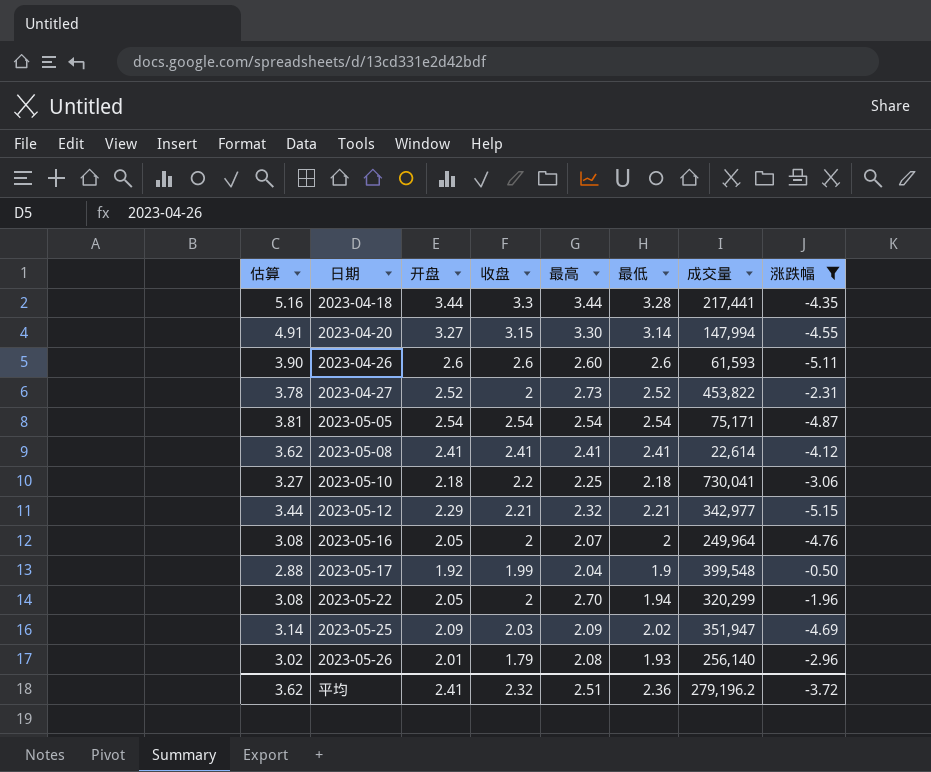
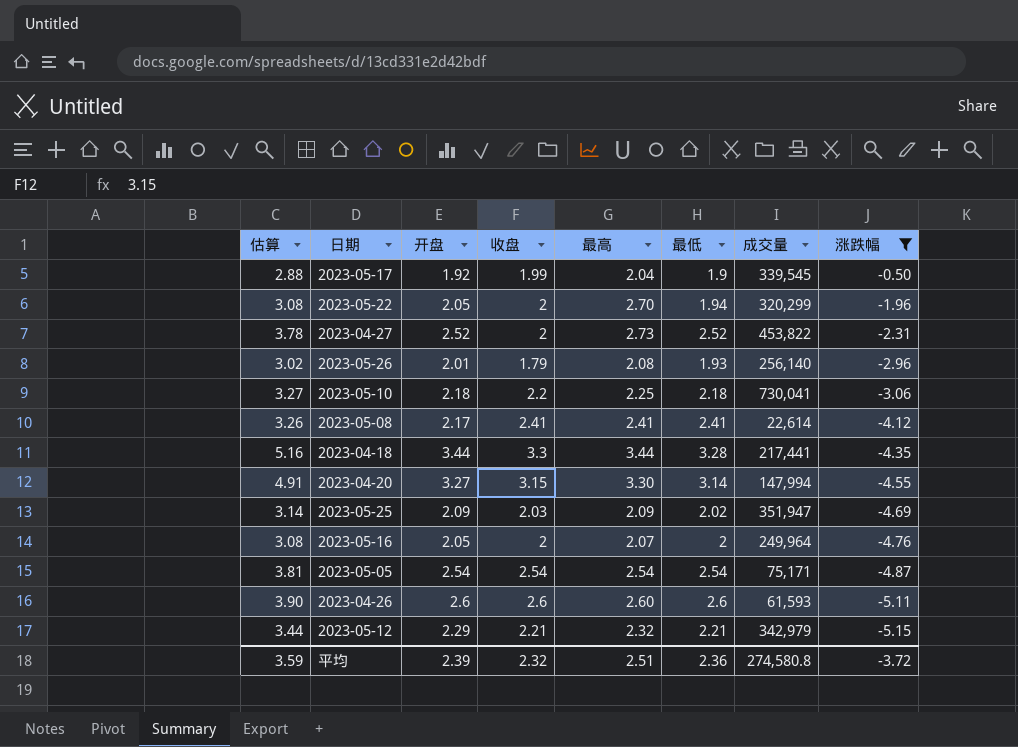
row order: 日期 ascending -> 涨跌幅 descending
2023-05-17 | 成交量: 399,548 -> 339,545
2023-05-08 | 估算: 3.62 -> 3.26
2023-05-08 | 开盘: 2.41 -> 2.17
2023-05-12 | 成交量: 342,977 -> 342,979
平均 | 估算: 3.62 -> 3.59
平均 | 开盘: 2.41 -> 2.39
平均 | 成交量: 279,196.2 -> 274,580.8

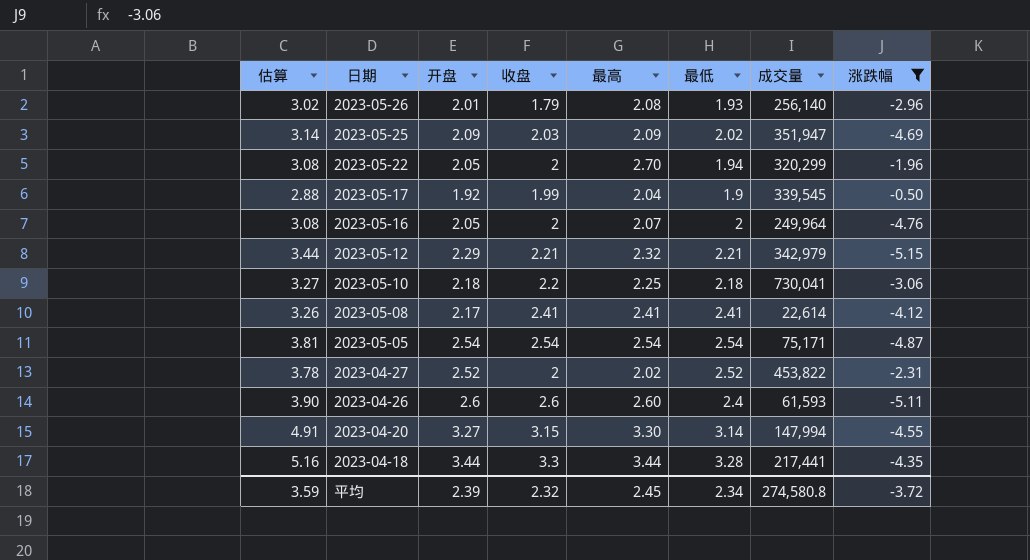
row order: 涨跌幅 descending -> 日期 descending
2023-04-27 | 最高: 2.73 -> 2.02
2023-04-26 | 最低: 2.6 -> 2.4
平均 | 最高: 2.51 -> 2.45
平均 | 最低: 2.36 -> 2.34

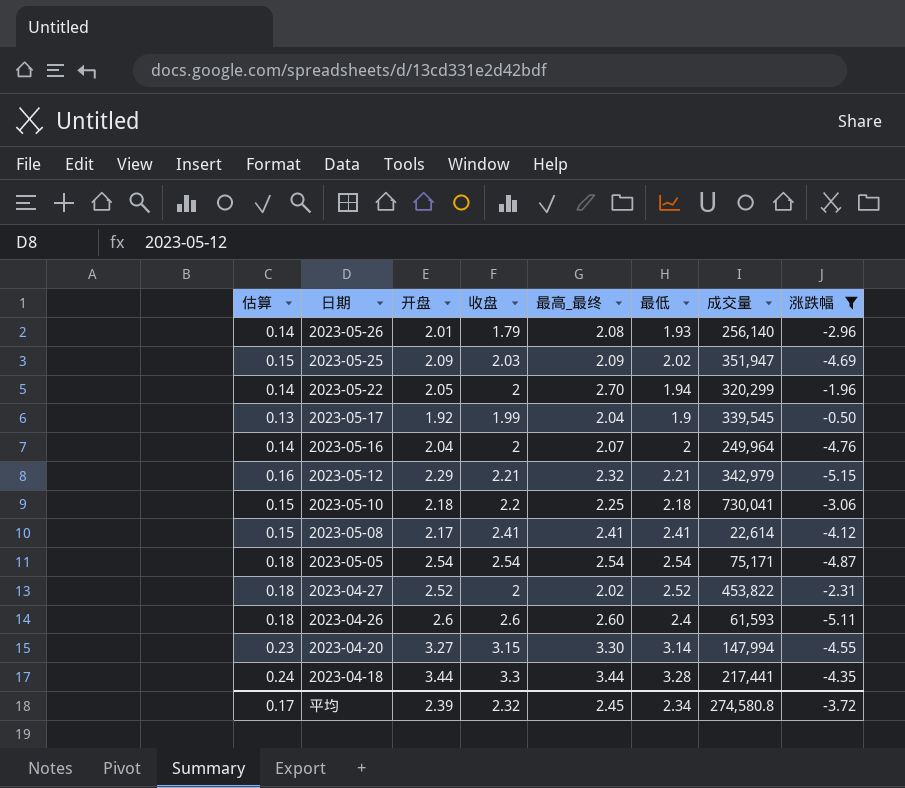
column 估算 | formula: [开盘] * 1.5 -> [开盘] * 0.07
column name: 最高 -> 最高_最终
2023-05-16 | 开盘: 2.05 -> 2.04
平均 | 估算: 3.59 -> 0.17

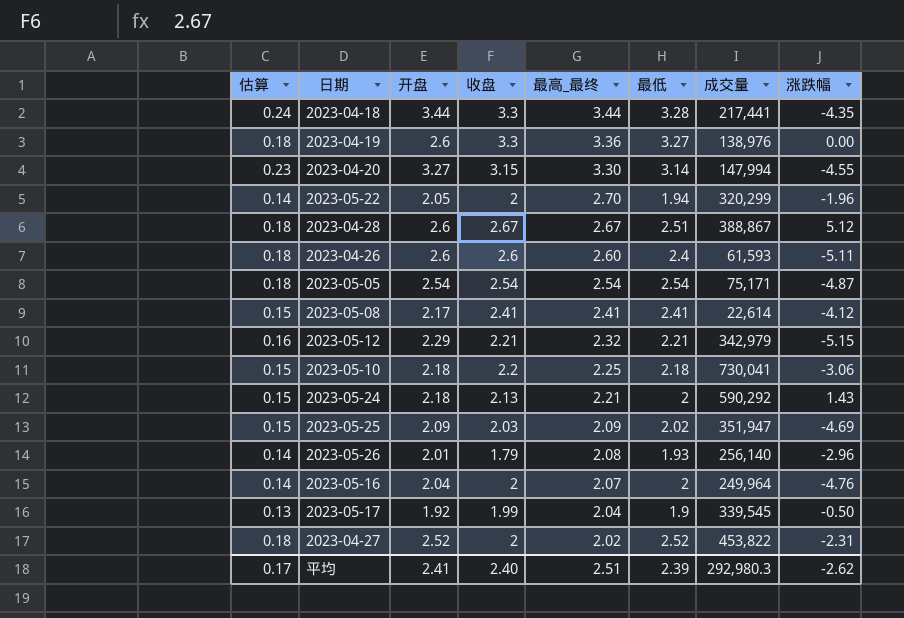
filter: 涨跌幅 <= -0.50 -> none
row order: 日期 descending -> 最高_最终 descending
平均 | 开盘: 2.39 -> 2.41
平均 | 收盘: 2.32 -> 2.40
平均 | 最高_最终: 2.45 -> 2.51
平均 | 最低: 2.34 -> 2.39
平均 | 成交量: 274,580.8 -> 292,980.3
平均 | 涨跌幅: -3.72 -> -2.62

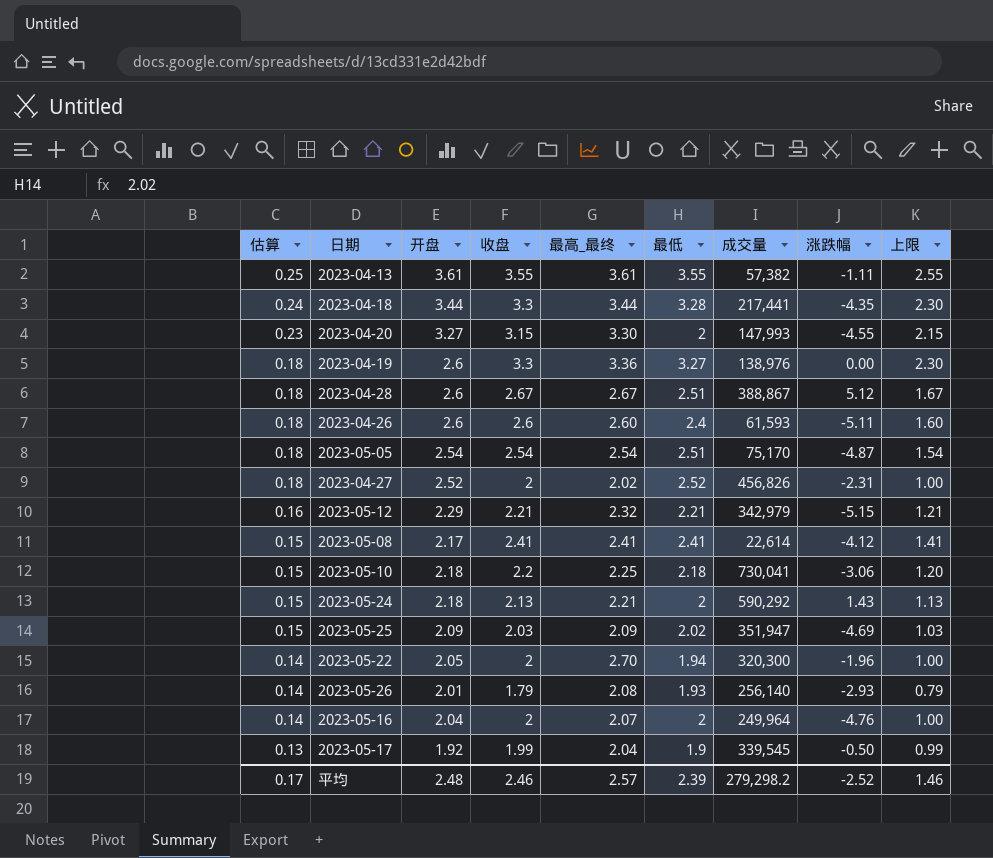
row order: 最高_最终 descending -> 估算 descending
column 上限 | formula: none -> [收盘] - 1
row 2023-04-13: none -> 0.25 | 3.61 | 3.55 | 3.61 | 3.55 | 57,382 | -1.11 | 2.55
2023-04-20 | 最低: 3.14 -> 2
2023-04-20 | 成交量: 147,994 -> 147,993
2023-05-05 | 最低: 2.54 -> 2.51
2023-05-05 | 成交量: 75,171 -> 75,170
2023-04-27 | 成交量: 453,822 -> 456,826
2023-05-22 | 成交量: 320,299 -> 320,300
2023-05-26 | 涨跌幅: -2.96 -> -2.93
平均 | 开盘: 2.41 -> 2.48
平均 | 收盘: 2.40 -> 2.46
平均 | 最高_最终: 2.51 -> 2.57
平均 | 成交量: 292,980.3 -> 279,298.2
平均 | 涨跌幅: -2.62 -> -2.52

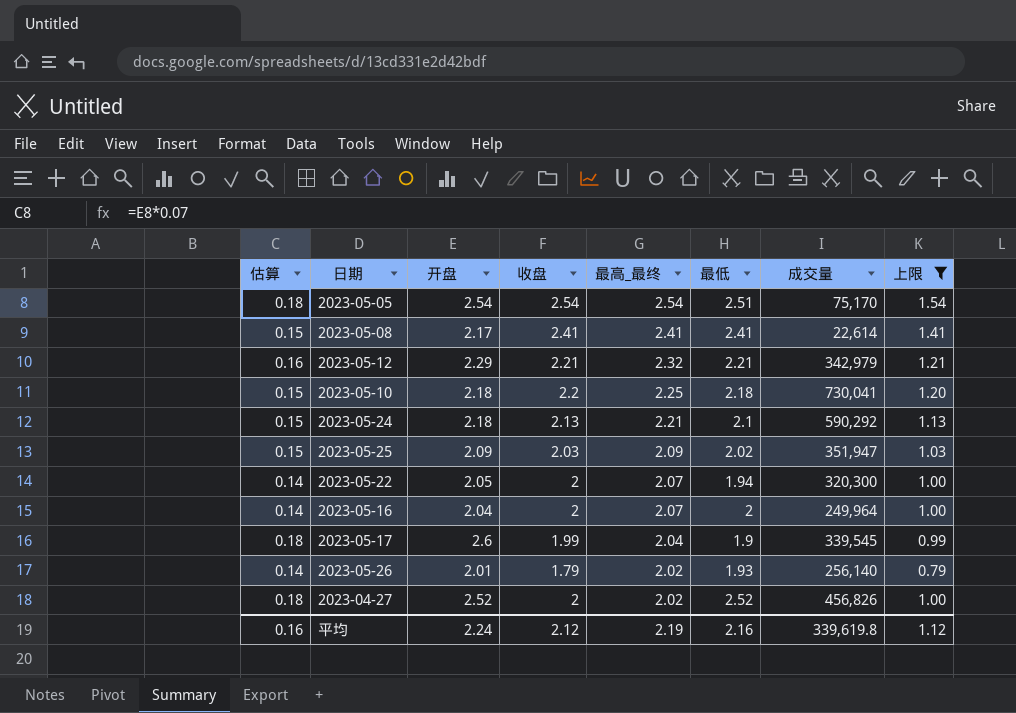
filter: none -> 上限 <= 1.54
row order: 估算 descending -> 最高_最终 descending
column 涨跌幅 | position: 8 -> none
2023-05-24 | 最低: 2 -> 2.1
2023-05-22 | 最高_最终: 2.70 -> 2.07
2023-05-17 | 估算: 0.13 -> 0.18
2023-05-17 | 开盘: 1.92 -> 2.6
2023-05-26 | 最高_最终: 2.08 -> 2.02
平均 | 估算: 0.17 -> 0.16
平均 | 开盘: 2.48 -> 2.24
平均 | 收盘: 2.46 -> 2.12
平均 | 最高_最终: 2.57 -> 2.19
平均 | 最低: 2.39 -> 2.16
平均 | 成交量: 279,298.2 -> 339,619.8
平均 | 上限: 1.46 -> 1.12

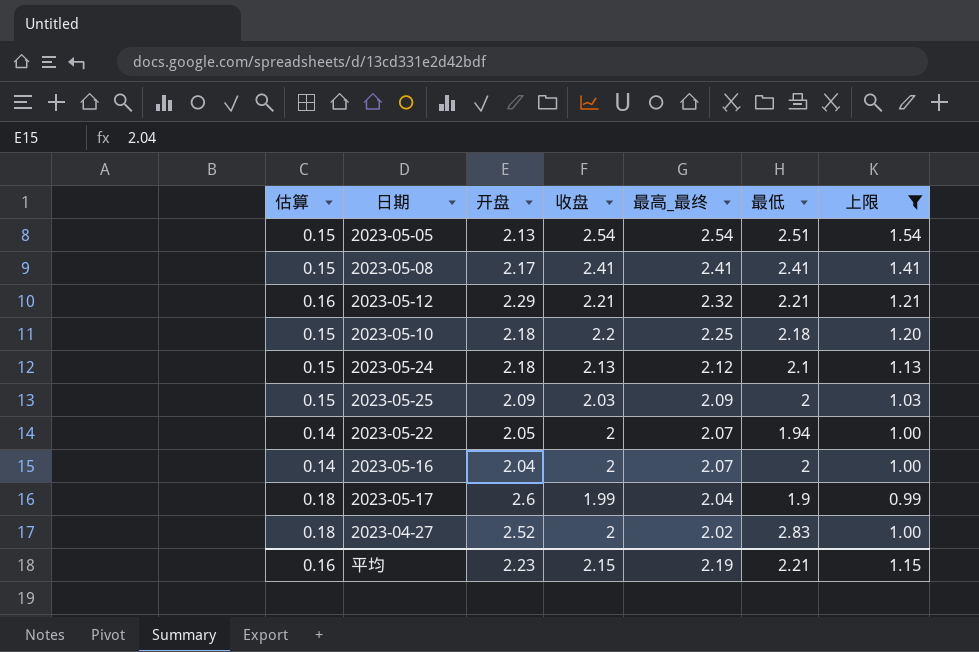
column 成交量 | position: 7 -> none
row 2023-05-26: 0.14 | 2.01 | 1.79 | 2.02 | 1.93 | 256,140 | 0.79 -> none
2023-05-05 | 估算: 0.18 -> 0.15
2023-05-05 | 开盘: 2.54 -> 2.13
2023-05-24 | 最高_最终: 2.21 -> 2.12
2023-05-25 | 最低: 2.02 -> 2
2023-04-27 | 最低: 2.52 -> 2.83
平均 | 开盘: 2.24 -> 2.23
平均 | 收盘: 2.12 -> 2.15
平均 | 最低: 2.16 -> 2.21
平均 | 上限: 1.12 -> 1.15

